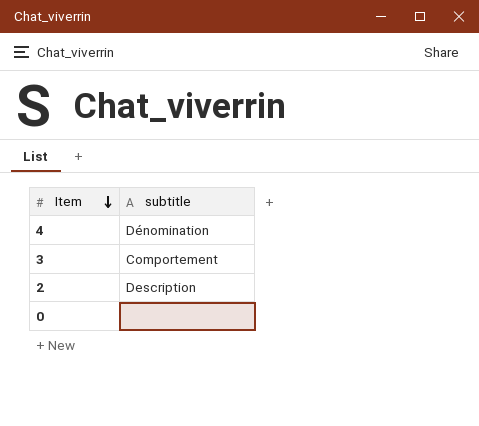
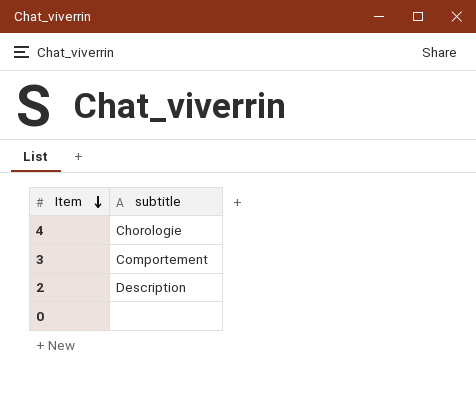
4 | subtitle: Dénomination -> Chorologie

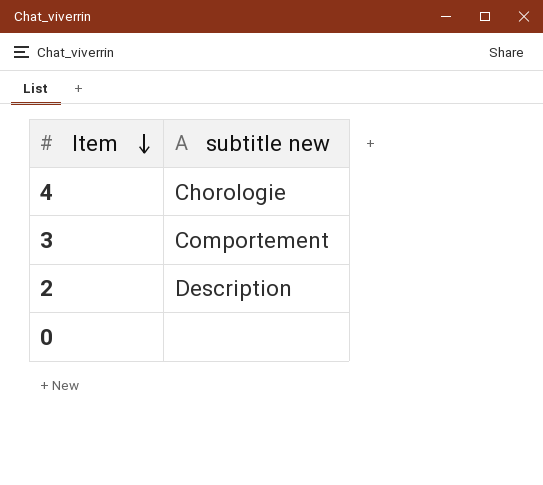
column name: subtitle -> subtitle new

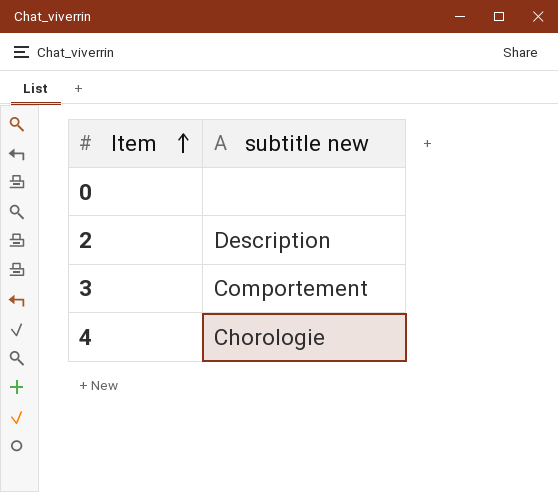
row order: Item descending -> Item ascending

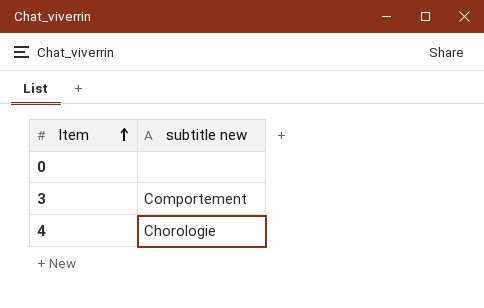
row 2: Description -> none

